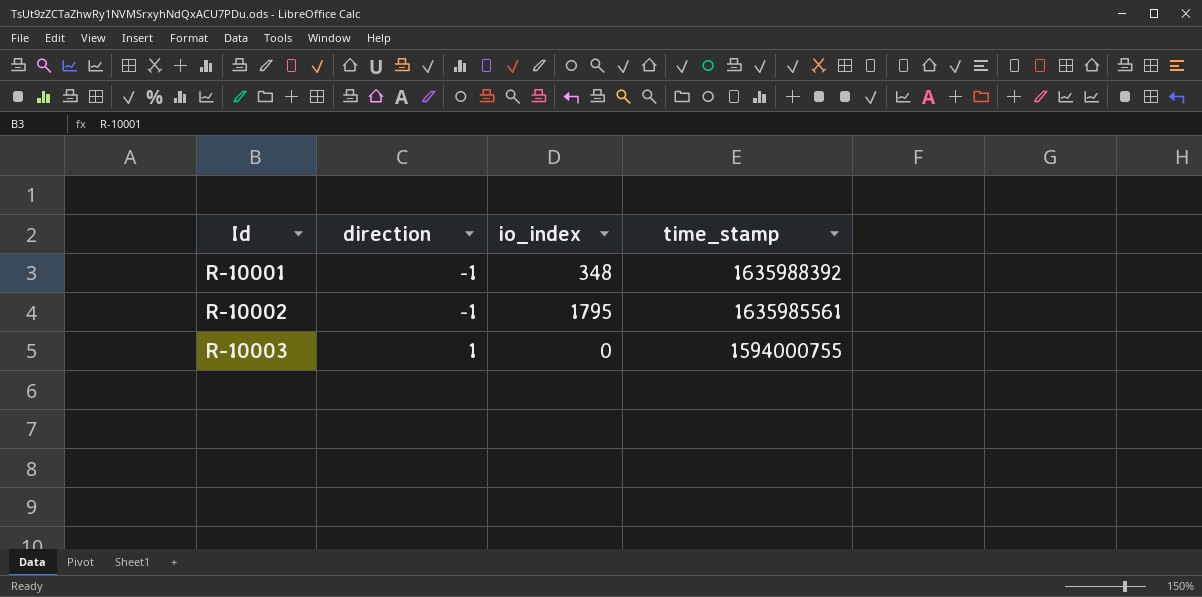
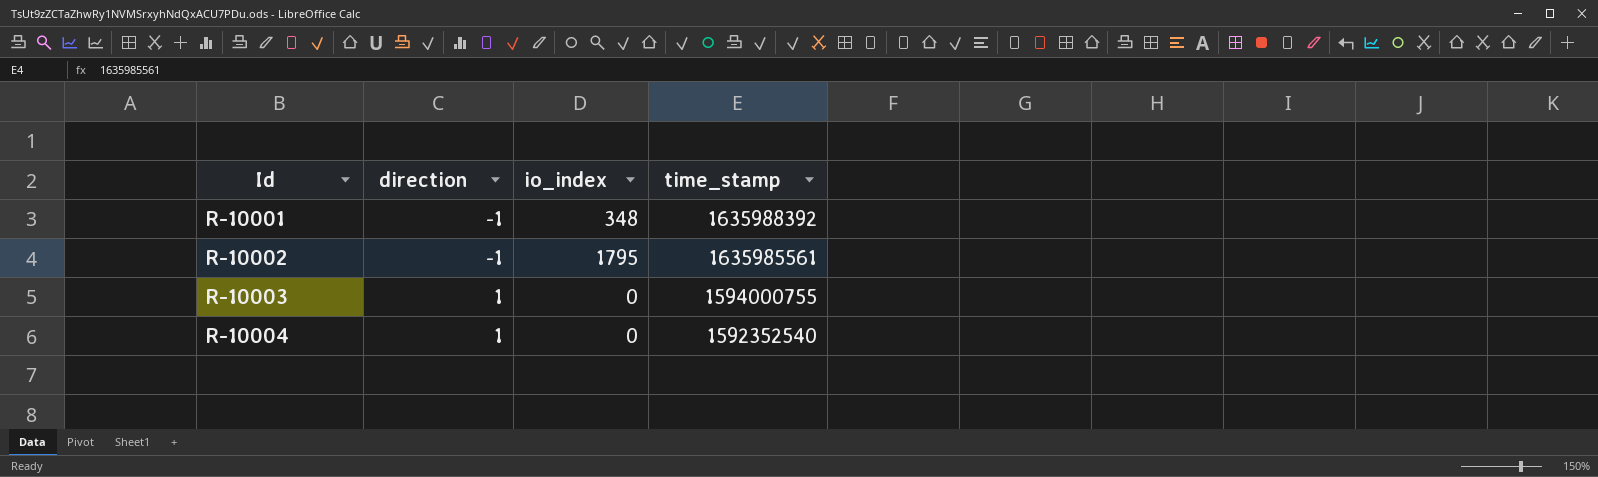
row R-10004: none -> 1 | 0 | 1592352540

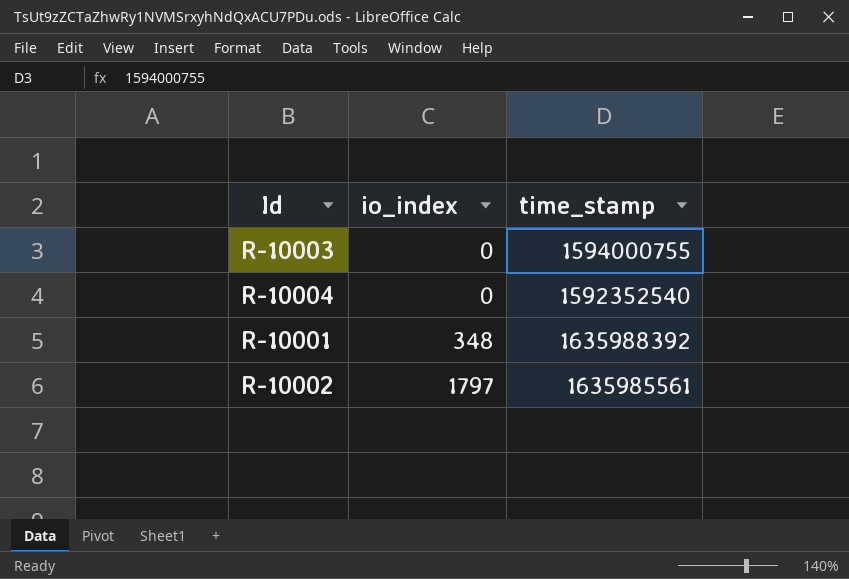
row order: Id ascending -> io_index ascending
column direction | position: 2 -> none
R-10002 | io_index: 1795 -> 1797

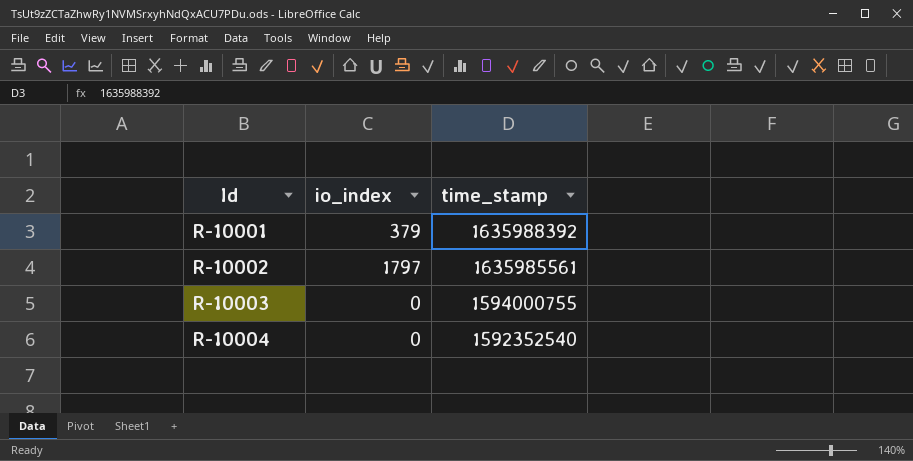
row order: io_index ascending -> Id ascending
R-10001 | io_index: 348 -> 379

